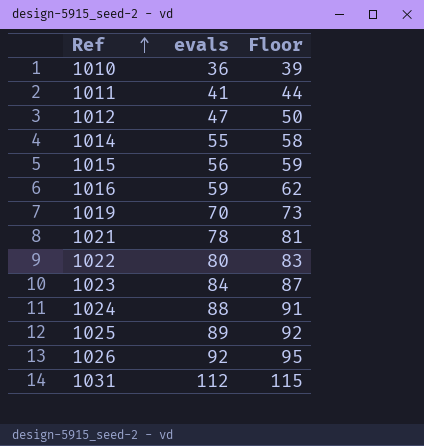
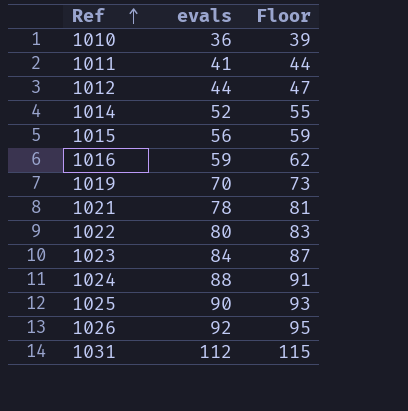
1012 | evals: 47 -> 44
1012 | Floor: 50 -> 47
1014 | evals: 55 -> 52
1014 | Floor: 58 -> 55
1025 | evals: 89 -> 90
1025 | Floor: 92 -> 93

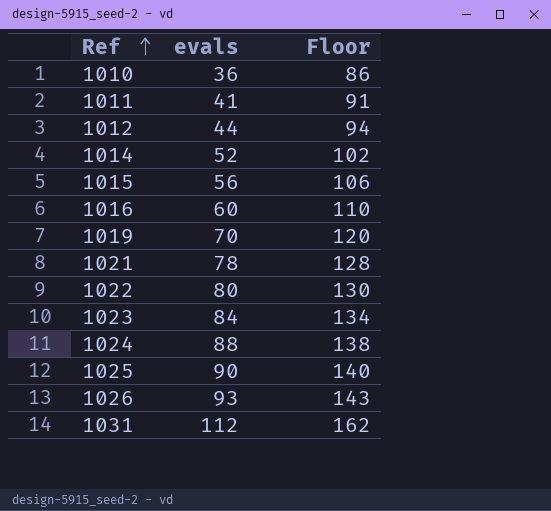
column Floor | formula: [evals] + 3 -> [evals] + 50
1016 | evals: 59 -> 60
1026 | evals: 92 -> 93

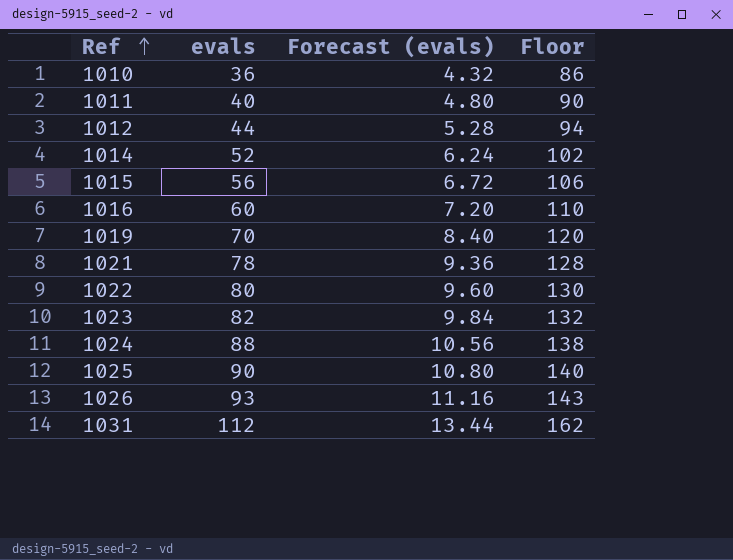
column Forecast (evals) | formula: none -> [evals] * 0.12
1011 | evals: 41 -> 40
1011 | Floor: 91 -> 90
1023 | evals: 84 -> 82
1023 | Floor: 134 -> 132

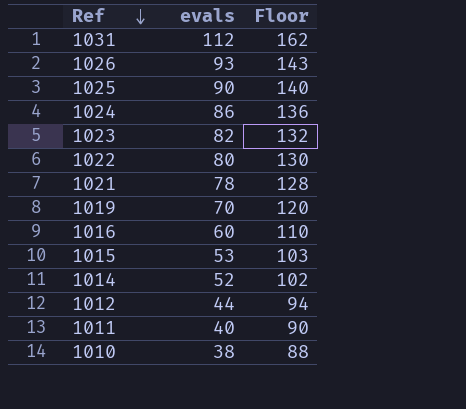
row order: Ref ascending -> Ref descending
column Forecast (evals) | formula: [evals] * 0.12 -> none
1024 | evals: 88 -> 86
1024 | Floor: 138 -> 136
1015 | evals: 56 -> 53
1015 | Floor: 106 -> 103
1010 | evals: 36 -> 38
1010 | Floor: 86 -> 88

